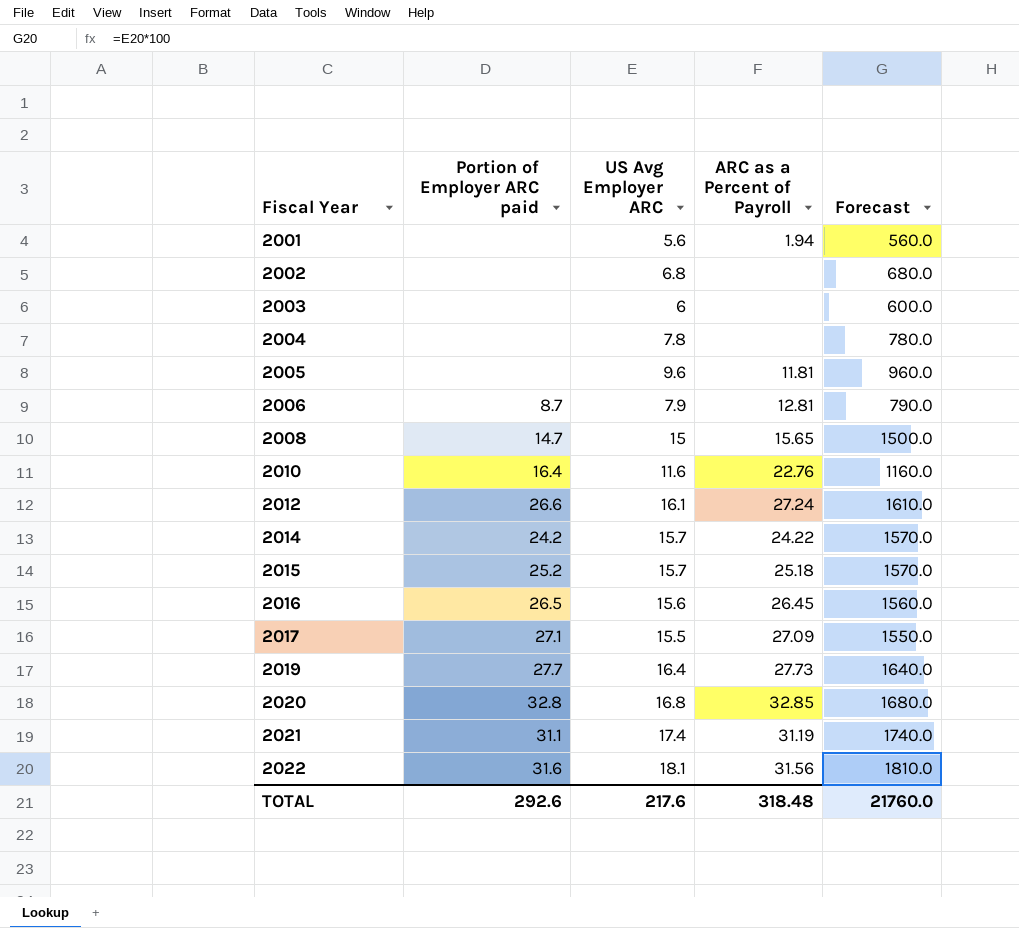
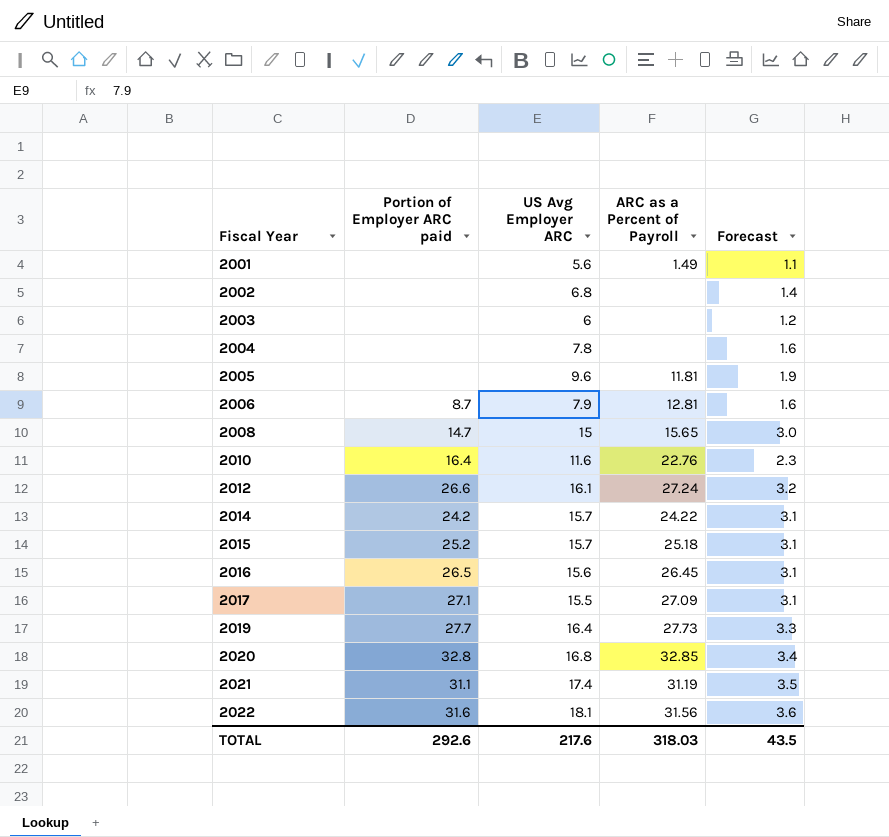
column Forecast | formula: [US Avg Employer ARC] * 100 -> [US Avg Employer ARC] * 0.2
2001 | ARC as a Percent of Payroll: 1.94 -> 1.49
TOTAL | ARC as a Percent of Payroll: 318.48 -> 318.03
TOTAL | Forecast: 21760.0 -> 43.5

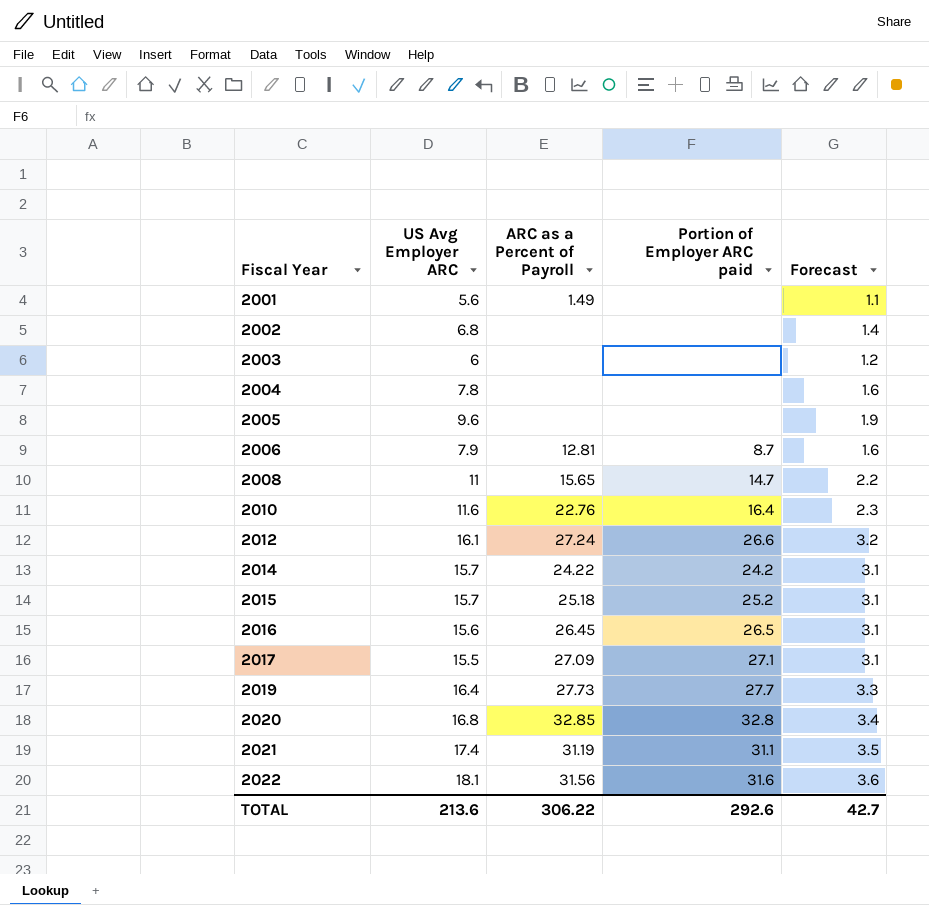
column Portion of Employer ARC paid | position: 2 -> 4
2005 | ARC as a Percent of Payroll: 11.81 -> none
2008 | US Avg Employer ARC: 15 -> 11
2008 | Forecast: 3.0 -> 2.2
TOTAL | US Avg Employer ARC: 217.6 -> 213.6
TOTAL | ARC as a Percent of Payroll: 318.03 -> 306.22
TOTAL | Forecast: 43.5 -> 42.7

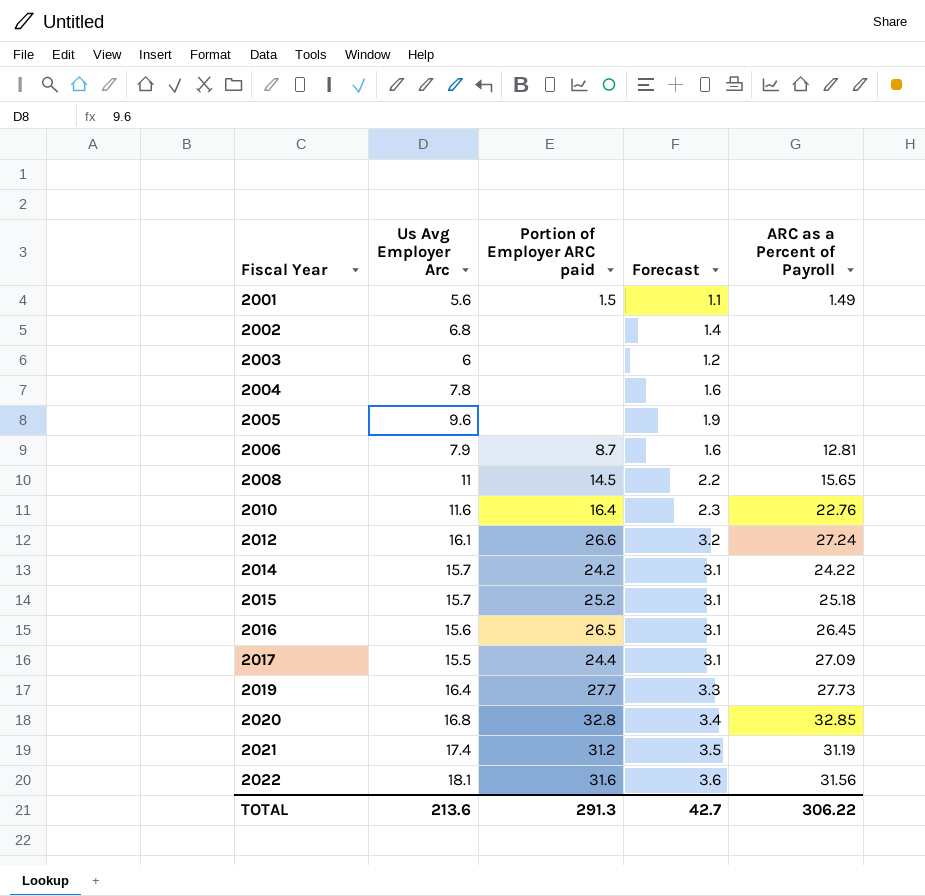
column name: US Avg Employer ARC -> Us Avg Employer Arc
column ARC as a Percent of Payroll | position: 3 -> 5
2001 | Portion of Employer ARC paid: none -> 1.5
2008 | Portion of Employer ARC paid: 14.7 -> 14.5
2017 | Portion of Employer ARC paid: 27.1 -> 24.4
2021 | Portion of Employer ARC paid: 31.1 -> 31.2
TOTAL | Portion of Employer ARC paid: 292.6 -> 291.3

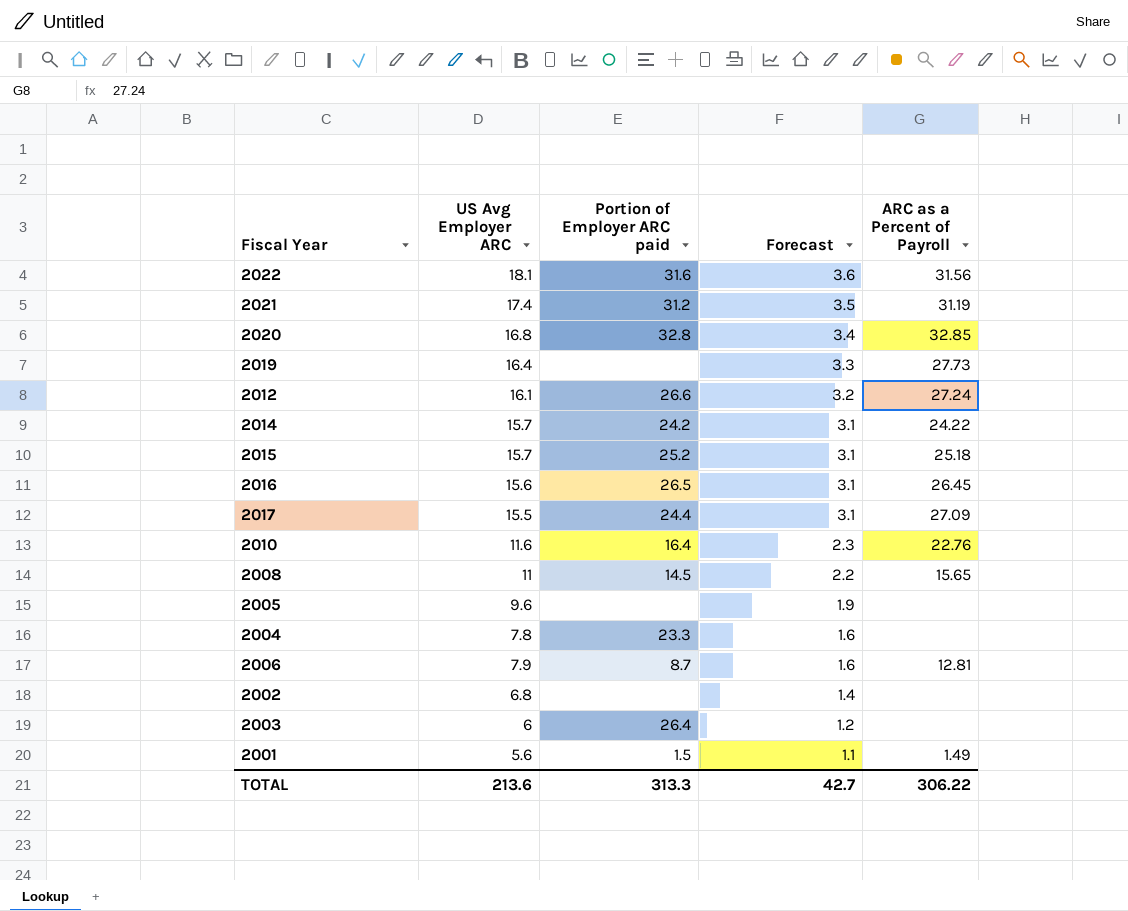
row order: Fiscal Year ascending -> Forecast descending
column name: Us Avg Employer Arc -> US Avg Employer ARC
2019 | Portion of Employer ARC paid: 27.7 -> none
2004 | Portion of Employer ARC paid: none -> 23.3
2003 | Portion of Employer ARC paid: none -> 26.4
TOTAL | Portion of Employer ARC paid: 291.3 -> 313.3

